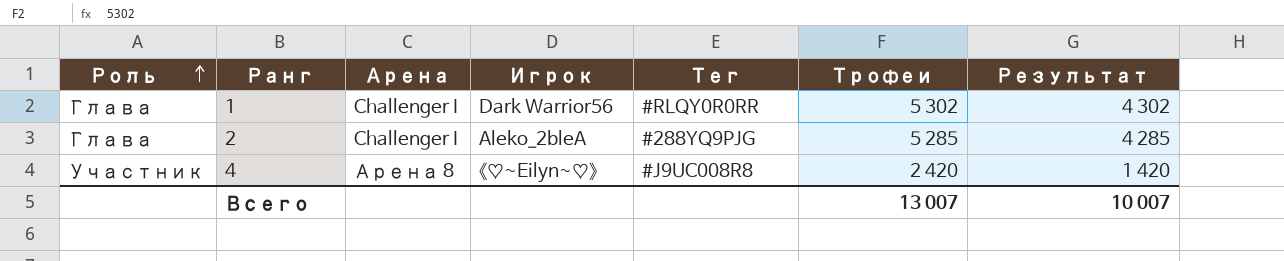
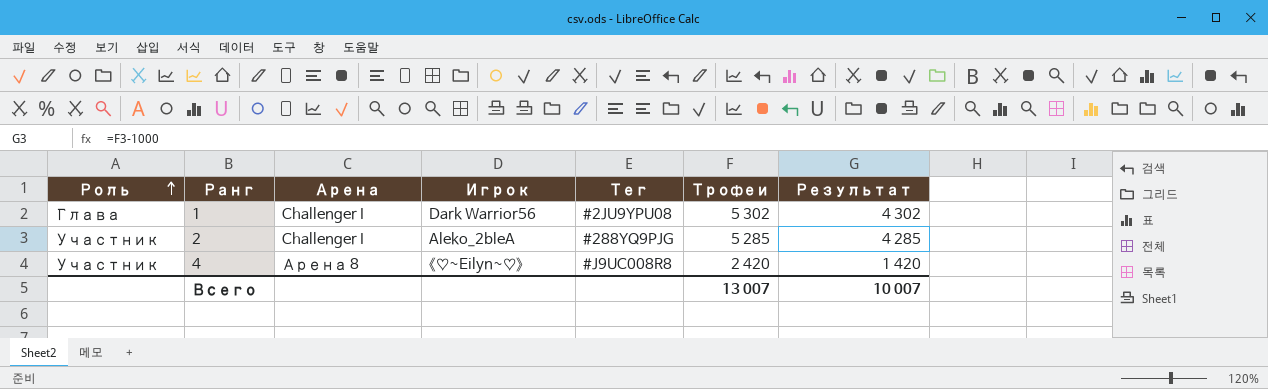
1 | Тег: #RLQY0R0RR -> #2JU9YPU08
2 | Роль: Глава -> Участник

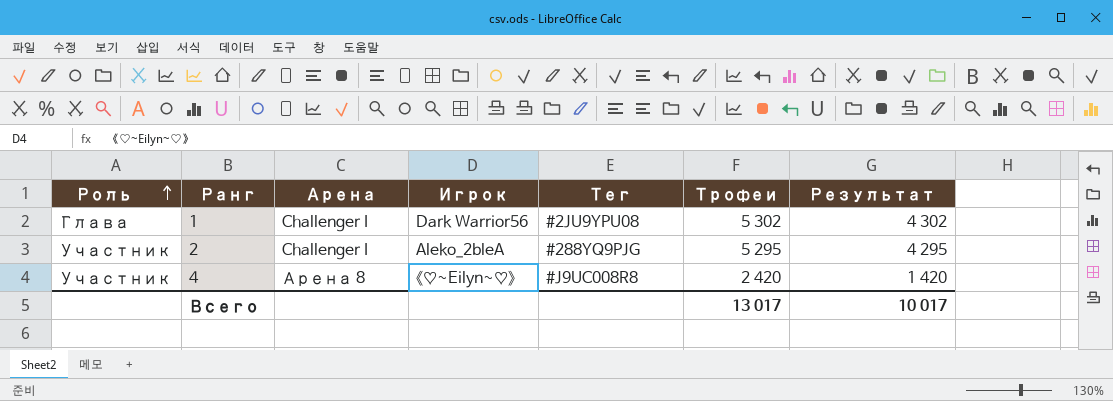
2 | Трофеи: 5 285 -> 5 295
2 | Результат: 4 285 -> 4 295
Всего | Трофеи: 13 007 -> 13 017
Всего | Результат: 10 007 -> 10 017

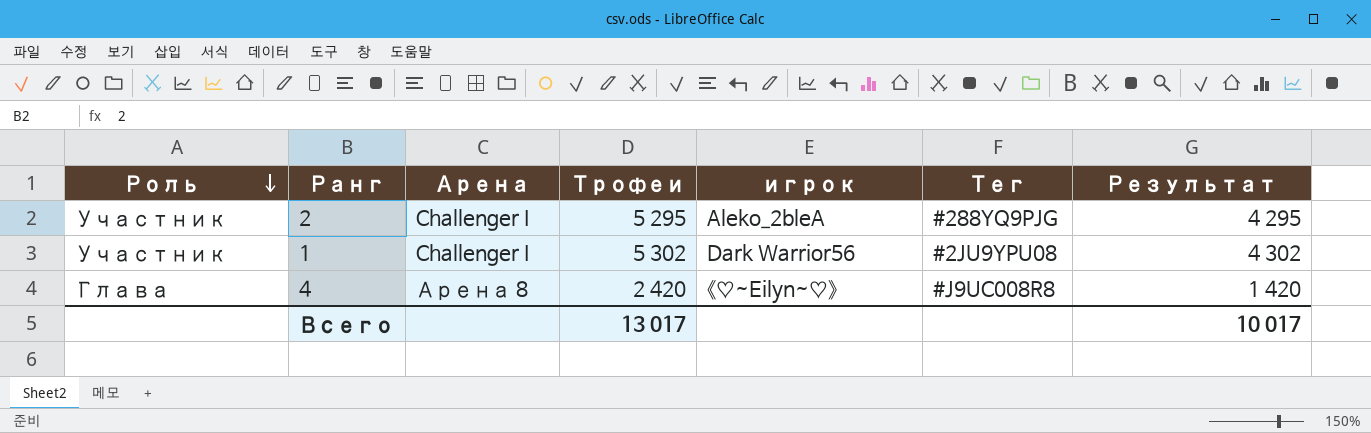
row order: Роль ascending -> Роль descending
column Трофеи | position: 6 -> 4
column name: Игрок -> игрок
1 | Роль: Глава -> Участник
4 | Роль: Участник -> Глава

